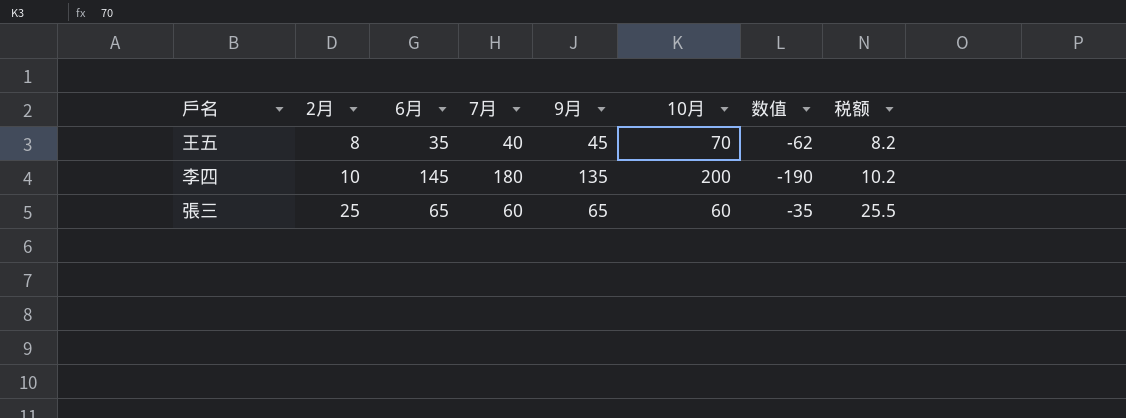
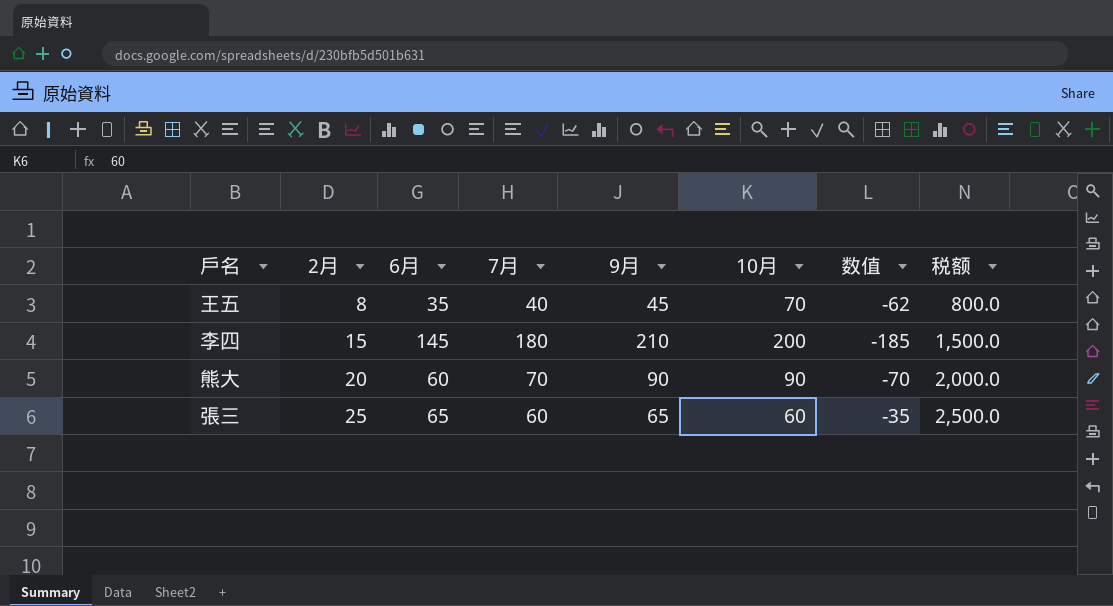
column 税额 | formula: [2月] * 1.02 -> [2月] * 100
李四 | 2月: 10 -> 15
李四 | 9月: 135 -> 210
李四 | 数值: -190 -> -185
row 熊大: none -> 20 | 60 | 70 | 90 | 90 | -70 | 2,000.0

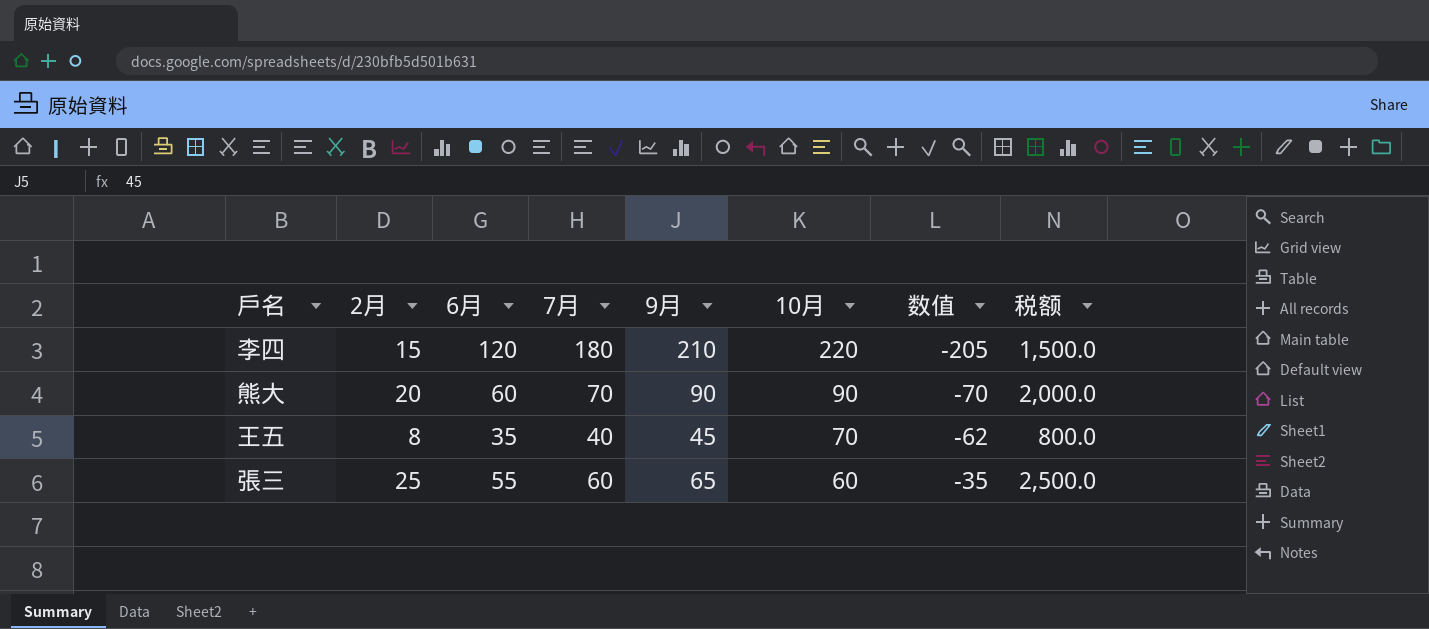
row order: 2月 ascending -> 10月 descending
李四 | 6月: 145 -> 120
李四 | 10月: 200 -> 220
李四 | 数值: -185 -> -205
張三 | 6月: 65 -> 55

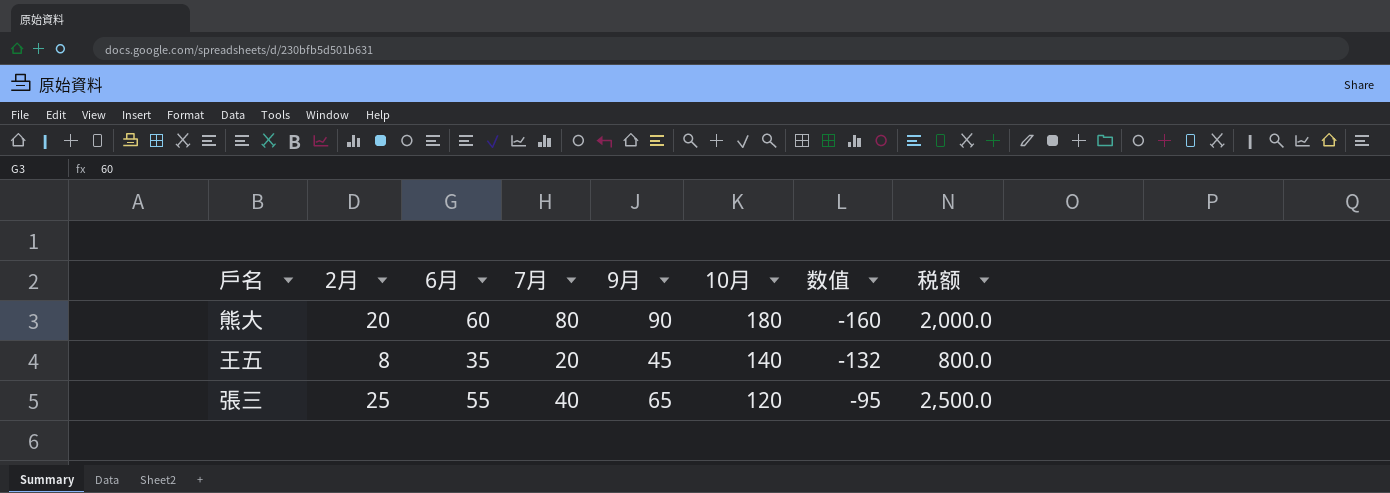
row 李四: 15 | 120 | 180 | 210 | 220 | -205 | 1,500.0 -> none
熊大 | 7月: 70 -> 80
熊大 | 10月: 90 -> 180
熊大 | 数值: -70 -> -160
王五 | 7月: 40 -> 20
王五 | 10月: 70 -> 140
王五 | 数值: -62 -> -132
張三 | 7月: 60 -> 40
張三 | 10月: 60 -> 120
張三 | 数值: -35 -> -95

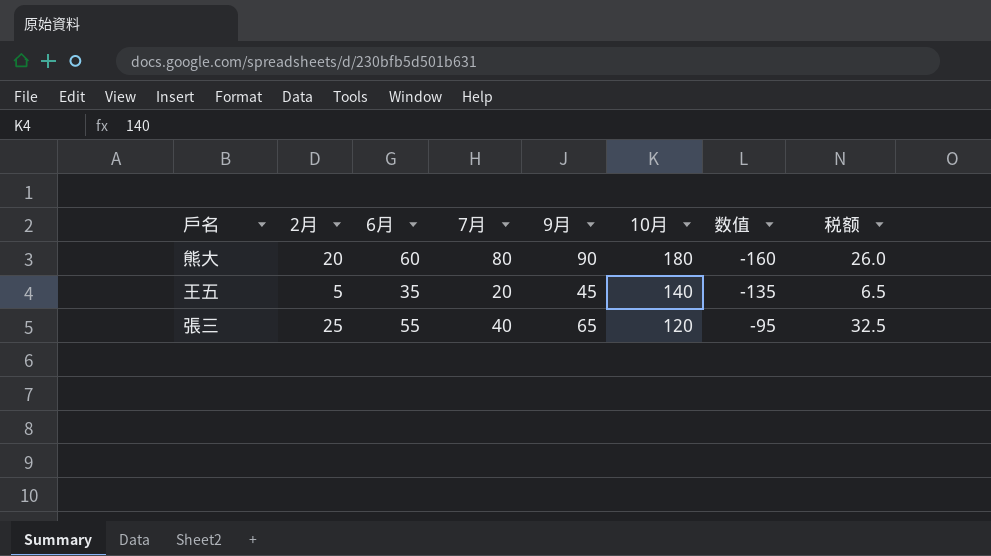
column 税额 | formula: [2月] * 100 -> [2月] * 1.3
王五 | 2月: 8 -> 5
王五 | 数值: -132 -> -135

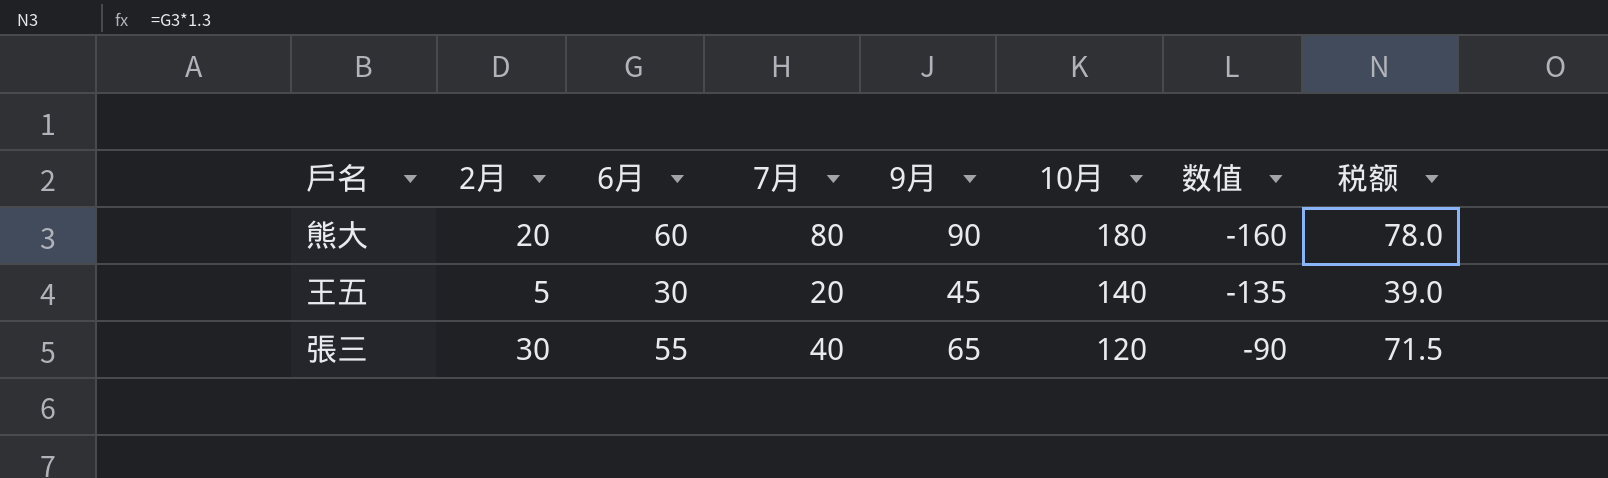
column 税额 | formula: [2月] * 1.3 -> [6月] * 1.3
王五 | 6月: 35 -> 30
張三 | 2月: 25 -> 30
張三 | 数值: -95 -> -90

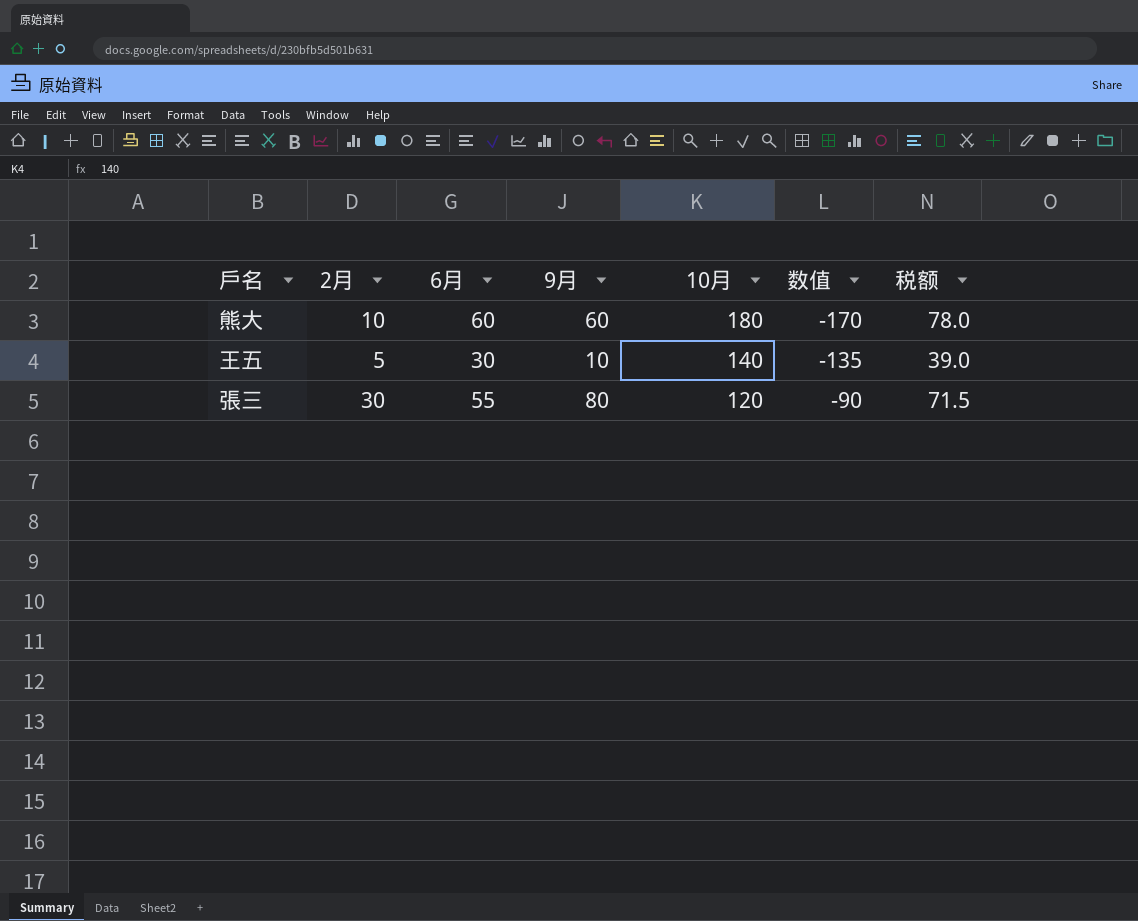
column 7月 | position: 4 -> none
熊大 | 2月: 20 -> 10
熊大 | 9月: 90 -> 60
熊大 | 数值: -160 -> -170
王五 | 9月: 45 -> 10
張三 | 9月: 65 -> 80

